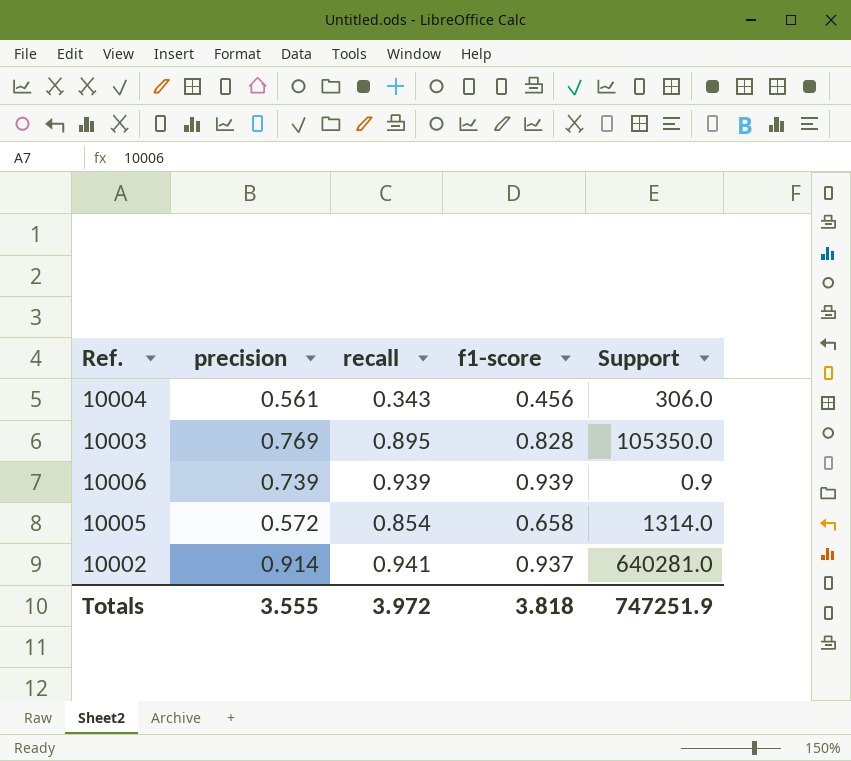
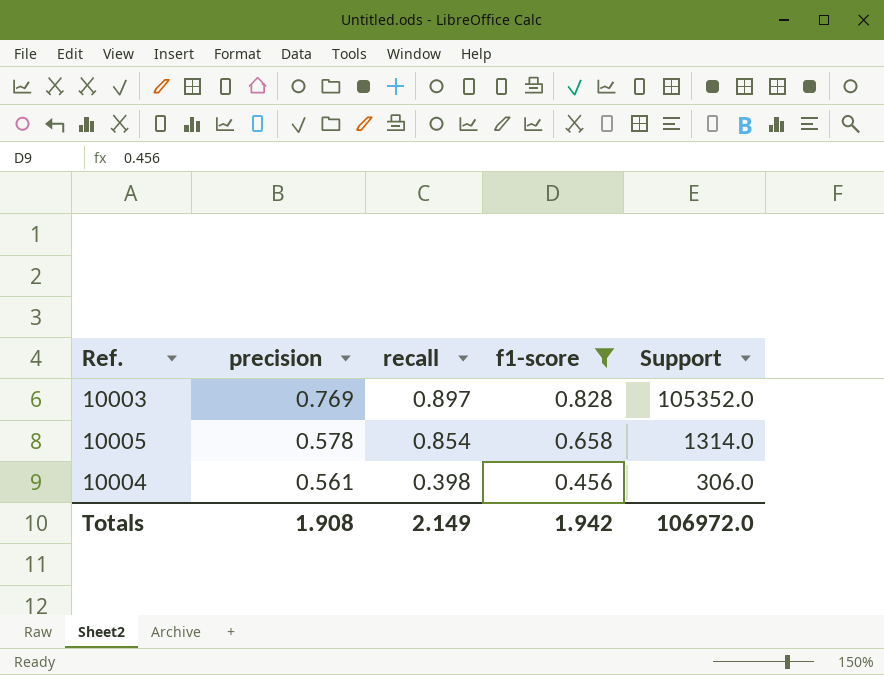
filter: none -> f1-score <= 0.828
row order: none -> precision descending
10003 | recall: 0.895 -> 0.897
10003 | Support: 105350.0 -> 105352.0
10005 | precision: 0.572 -> 0.578
10004 | recall: 0.343 -> 0.398
Totals | precision: 3.555 -> 1.908
Totals | recall: 3.972 -> 2.149
Totals | f1-score: 3.818 -> 1.942
Totals | Support: 747251.9 -> 106972.0

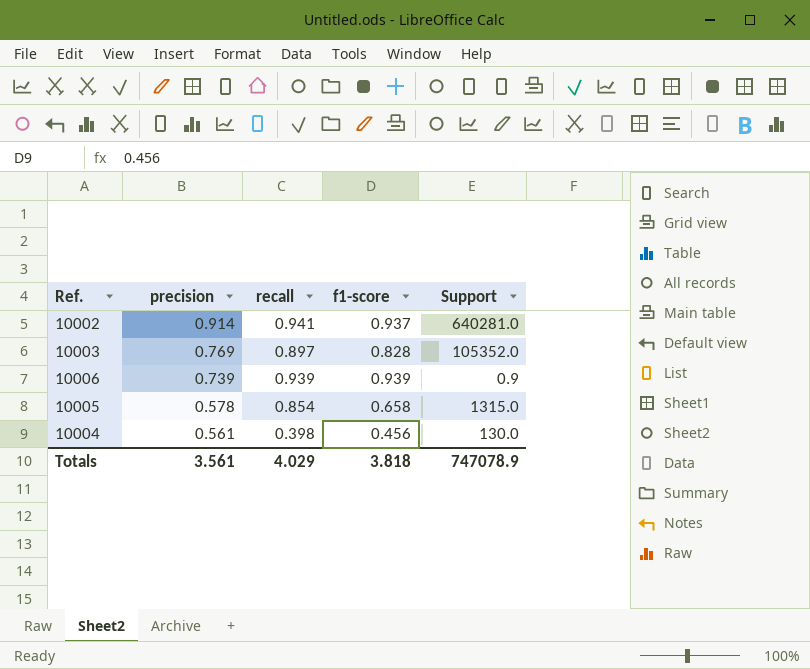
filter: f1-score <= 0.828 -> none
10005 | Support: 1314.0 -> 1315.0
10004 | Support: 306.0 -> 130.0
Totals | precision: 1.908 -> 3.561
Totals | recall: 2.149 -> 4.029
Totals | f1-score: 1.942 -> 3.818
Totals | Support: 106972.0 -> 747078.9

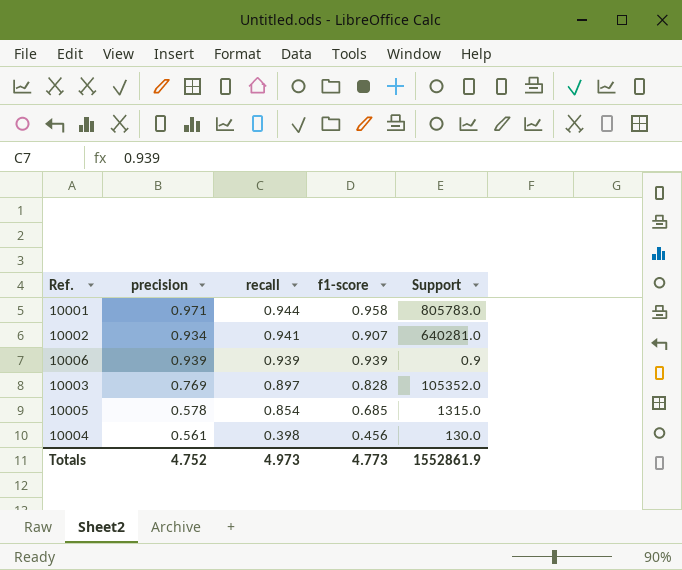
row order: precision descending -> recall descending
row 10001: none -> 0.971 | 0.944 | 0.958 | 805783.0
10002 | precision: 0.914 -> 0.934
10002 | f1-score: 0.937 -> 0.907
10006 | precision: 0.739 -> 0.939
10005 | f1-score: 0.658 -> 0.685
Totals | precision: 3.561 -> 4.752
Totals | recall: 4.029 -> 4.973
Totals | f1-score: 3.818 -> 4.773
Totals | Support: 747078.9 -> 1552861.9

